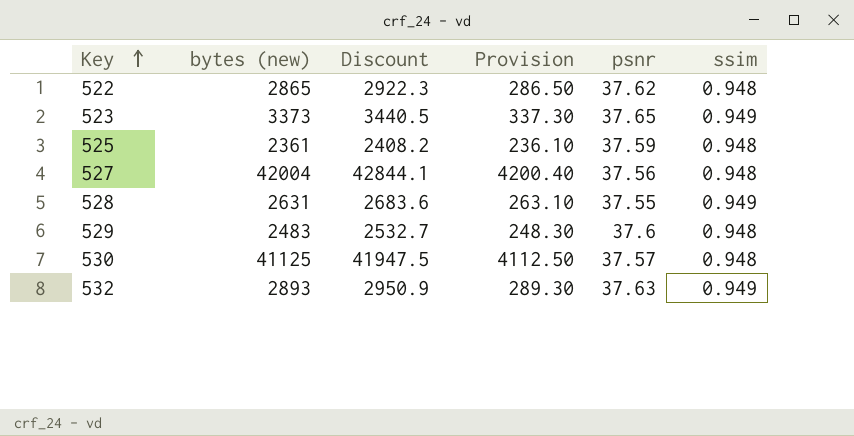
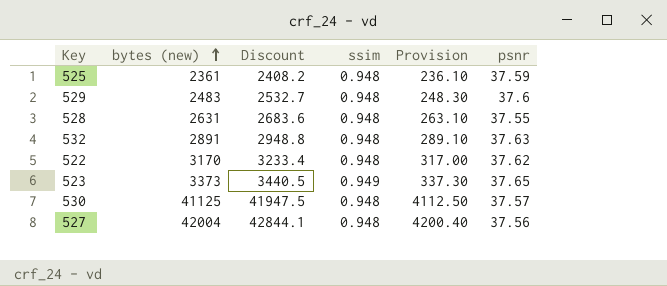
row order: Key ascending -> bytes (new) ascending
column ssim | position: 6 -> 4
528 | ssim: 0.949 -> 0.948
532 | bytes (new): 2893 -> 2891
532 | Discount: 2950.9 -> 2948.8
532 | ssim: 0.949 -> 0.948
532 | Provision: 289.30 -> 289.10
522 | bytes (new): 2865 -> 3170
522 | Discount: 2922.3 -> 3233.4
522 | Provision: 286.50 -> 317.00

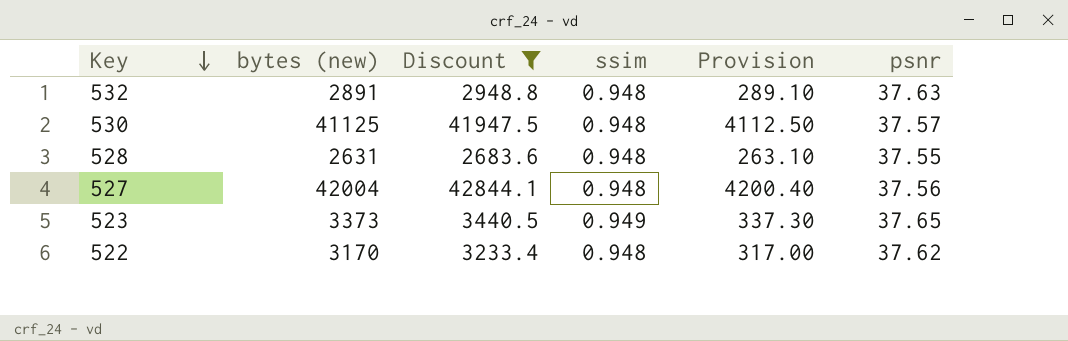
filter: none -> Discount >= 2683.6
row order: bytes (new) ascending -> Key descending

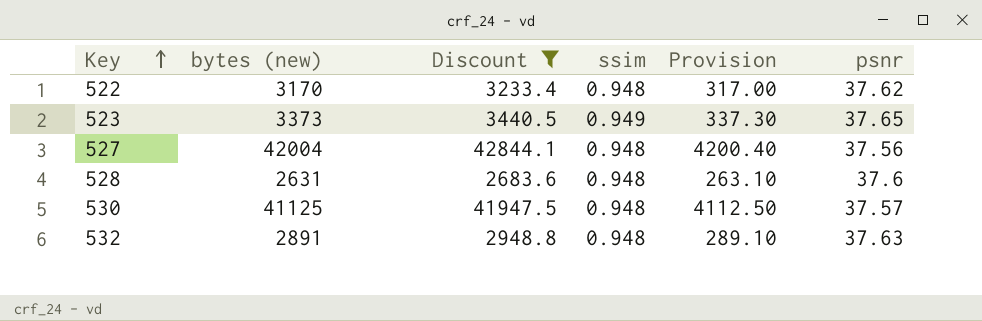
row order: Key descending -> Key ascending
528 | psnr: 37.55 -> 37.6

